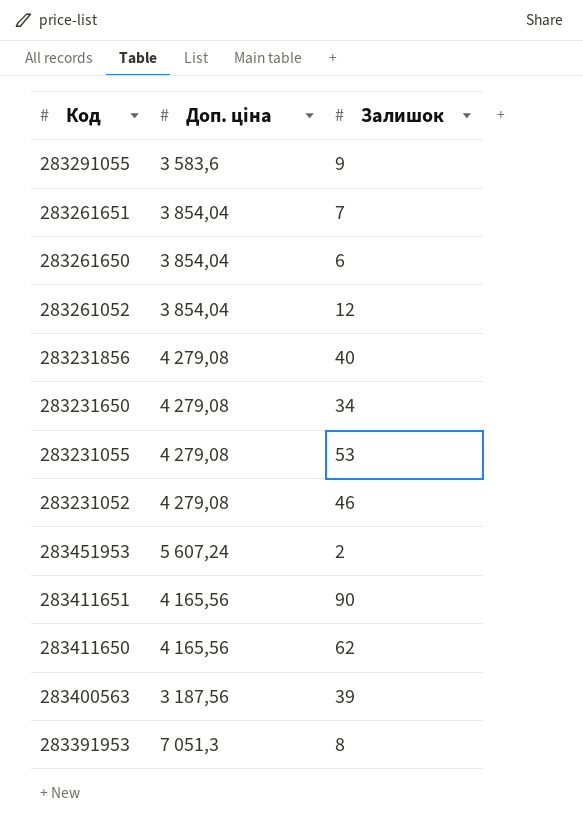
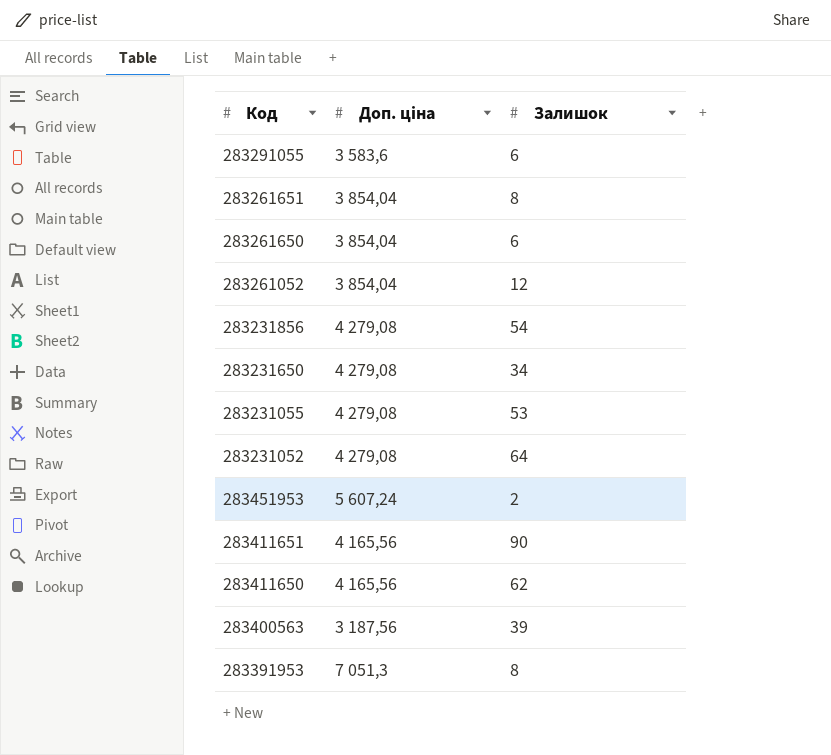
283291055 | Залишок: 9 -> 6
283261651 | Залишок: 7 -> 8
283231856 | Залишок: 40 -> 54
283231052 | Залишок: 46 -> 64

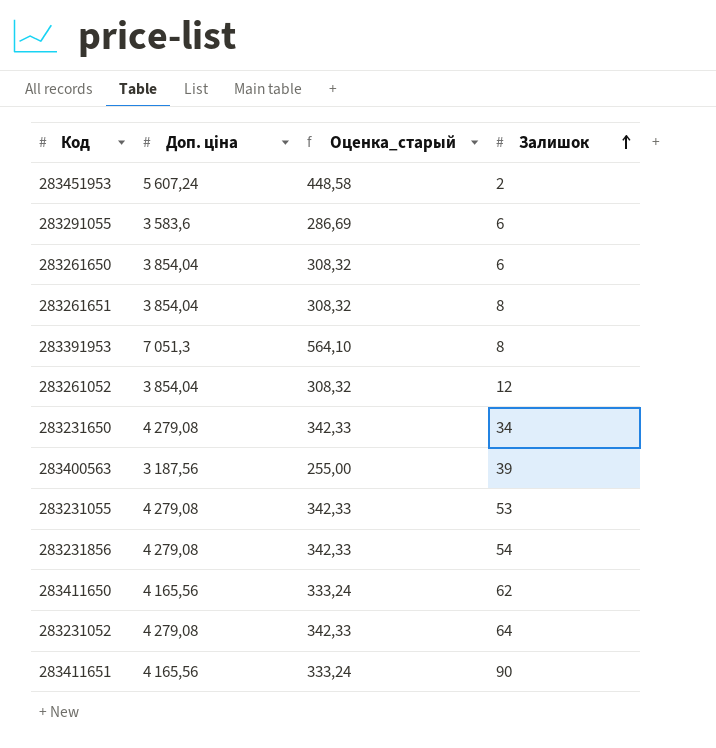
row order: none -> Залишок ascending
column Оценка_старый | formula: none -> [Доп. ціна] * 0,08

